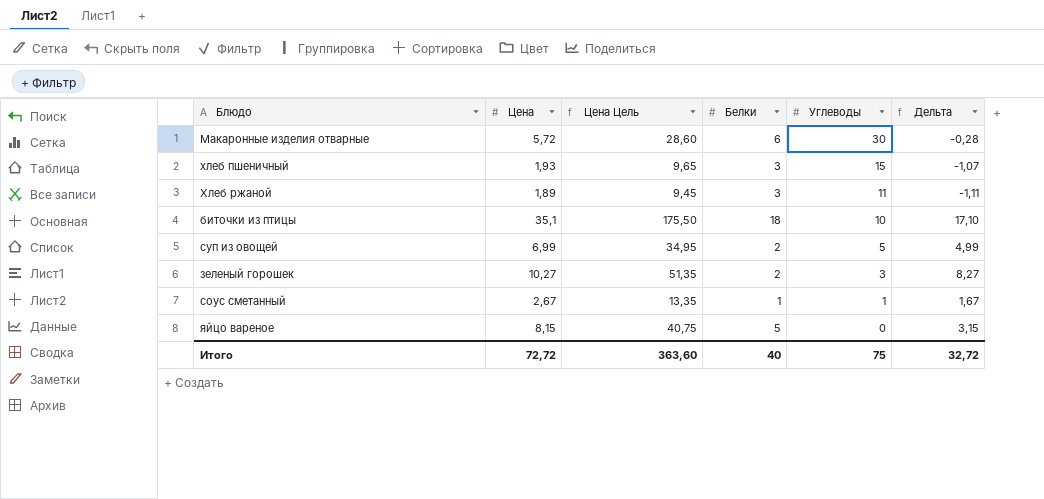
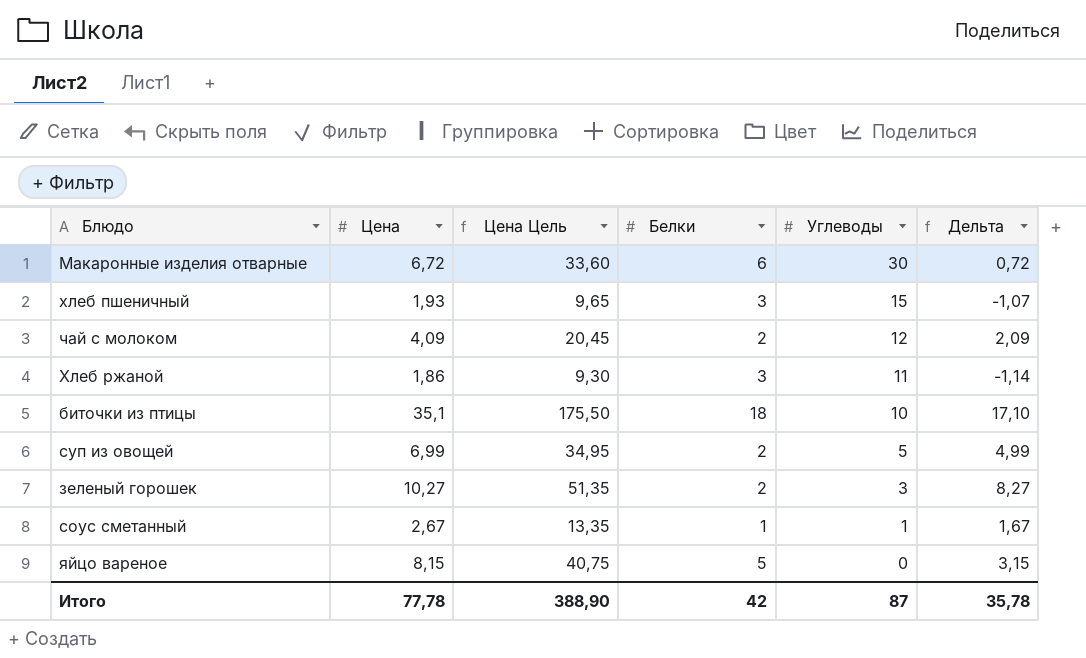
Макаронные изделия отварные | Цена: 5,72 -> 6,72
Макаронные изделия отварные | Цена Цель: 28,60 -> 33,60
Макаронные изделия отварные | Дельта: -0,28 -> 0,72
row чай с молоком: none -> 4,09 | 20,45 | 2 | 12 | 2,09
Хлеб ржаной | Цена: 1,89 -> 1,86
Хлеб ржаной | Цена Цель: 9,45 -> 9,30
Хлеб ржаной | Дельта: -1,11 -> -1,14
Итого | Цена: 72,72 -> 77,78
Итого | Цена Цель: 363,60 -> 388,90
Итого | Белки: 40 -> 42
Итого | Углеводы: 75 -> 87
Итого | Дельта: 32,72 -> 35,78

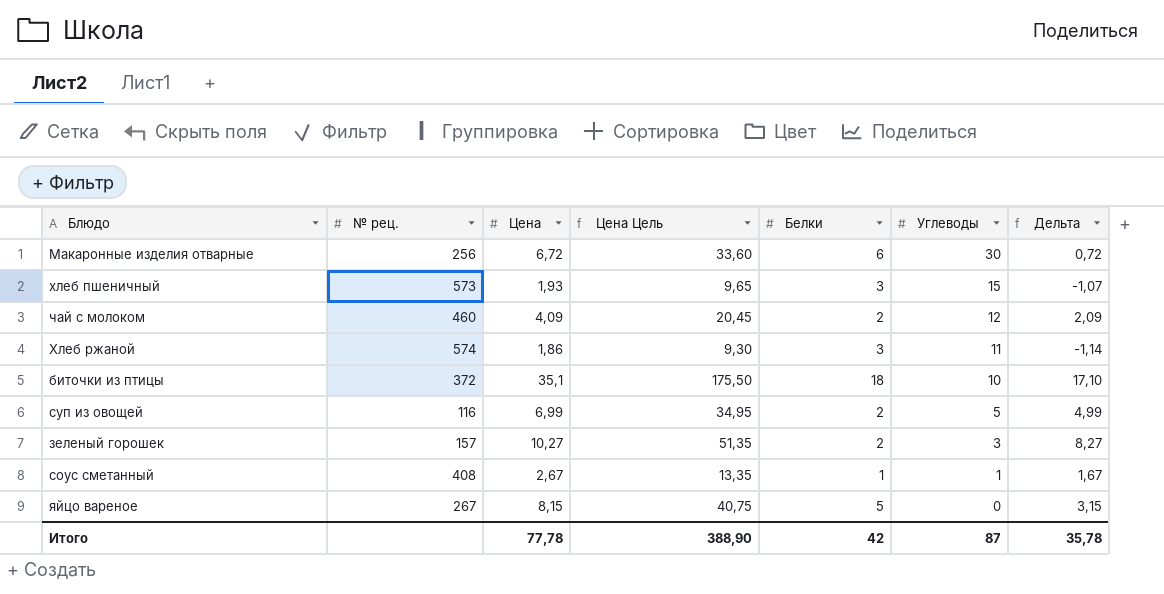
column № рец. | position: none -> 2

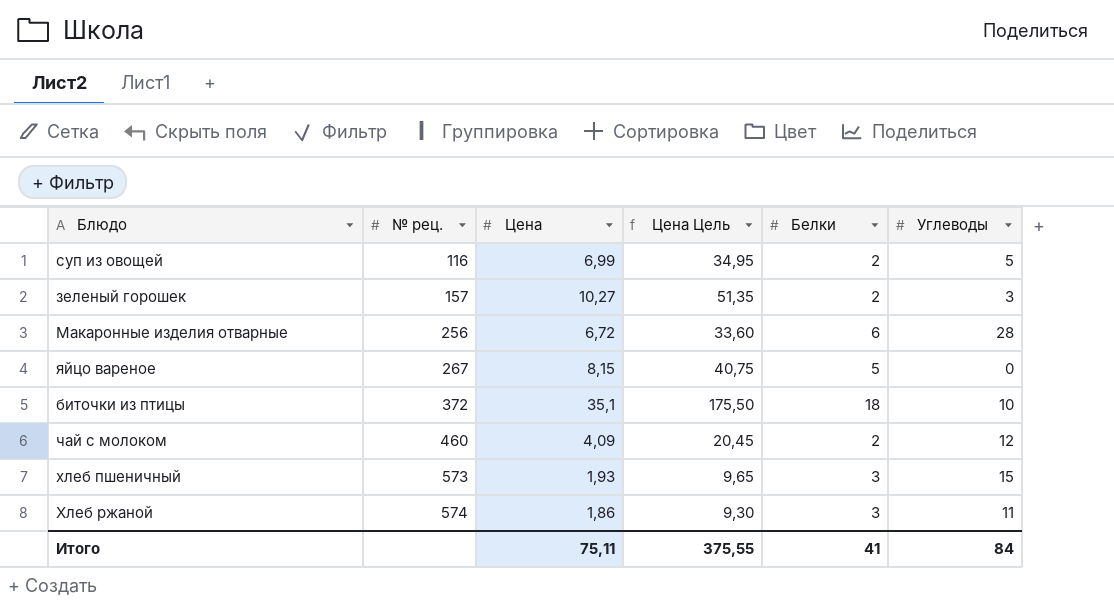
row order: Углеводы descending -> № рец. ascending
column Дельта | formula: [Цена] - [Белки] -> none
row соус сметанный: 408 | 2,67 | 13,35 | 1 | 1 | 1,67 -> none
Макаронные изделия отварные | Углеводы: 30 -> 28
Итого | Цена: 77,78 -> 75,11
Итого | Цена Цель: 388,90 -> 375,55
Итого | Белки: 42 -> 41
Итого | Углеводы: 87 -> 84

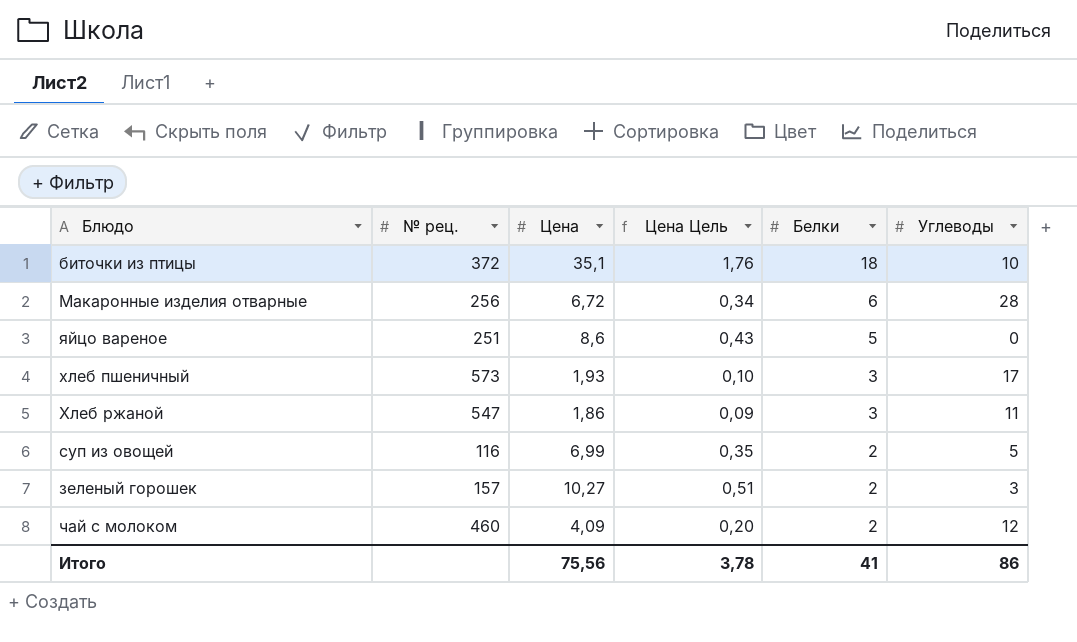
row order: № рец. ascending -> Белки descending
column Цена Цель | formula: [Цена] * 5 -> [Цена] * 0,05
яйцо вареное | № рец.: 267 -> 251
яйцо вареное | Цена: 8,15 -> 8,6
хлеб пшеничный | Углеводы: 15 -> 17
Хлеб ржаной | № рец.: 574 -> 547
Итого | Цена: 75,11 -> 75,56
Итого | Цена Цель: 375,55 -> 3,78
Итого | Углеводы: 84 -> 86

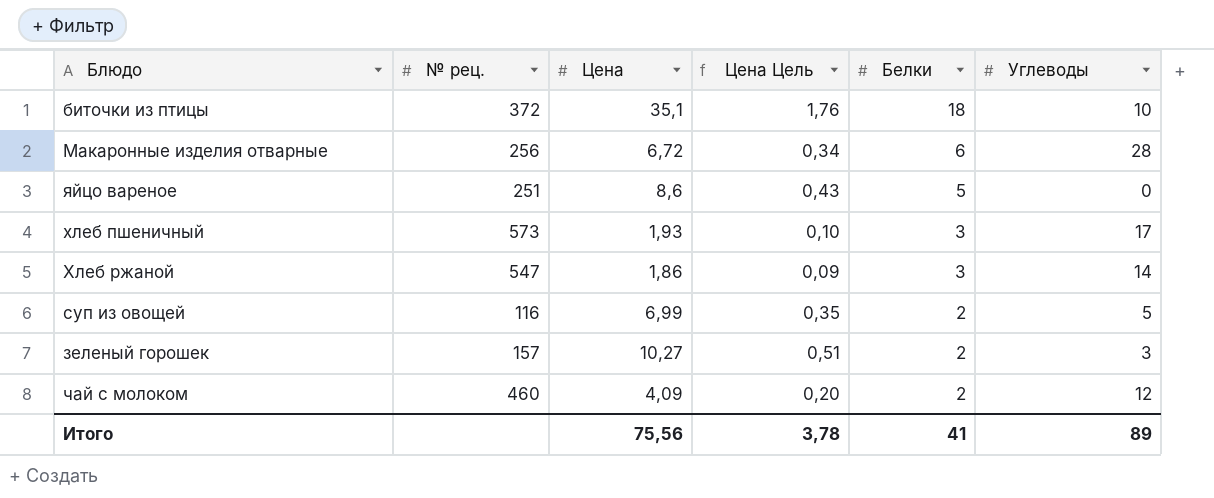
Хлеб ржаной | Углеводы: 11 -> 14
Итого | Углеводы: 86 -> 89

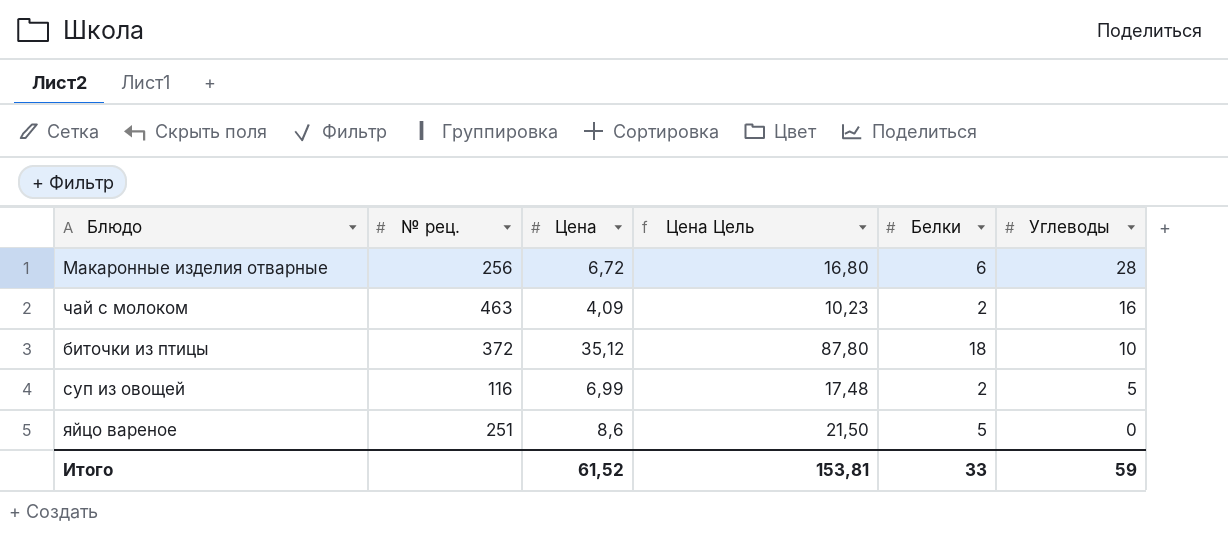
row order: Белки descending -> Углеводы descending
column Цена Цель | formula: [Цена] * 0,05 -> [Цена] * 2,5
row хлеб пшеничный: 573 | 1,93 | 0,10 | 3 | 17 -> none
row Хлеб ржаной: 547 | 1,86 | 0,09 | 3 | 14 -> none
row зеленый горошек: 157 | 10,27 | 0,51 | 2 | 3 -> none
чай с молоком | № рец.: 460 -> 463
чай с молоком | Углеводы: 12 -> 16
биточки из птицы | Цена: 35,1 -> 35,12
Итого | Цена: 75,56 -> 61,52
Итого | Цена Цель: 3,78 -> 153,81
Итого | Белки: 41 -> 33
Итого | Углеводы: 89 -> 59

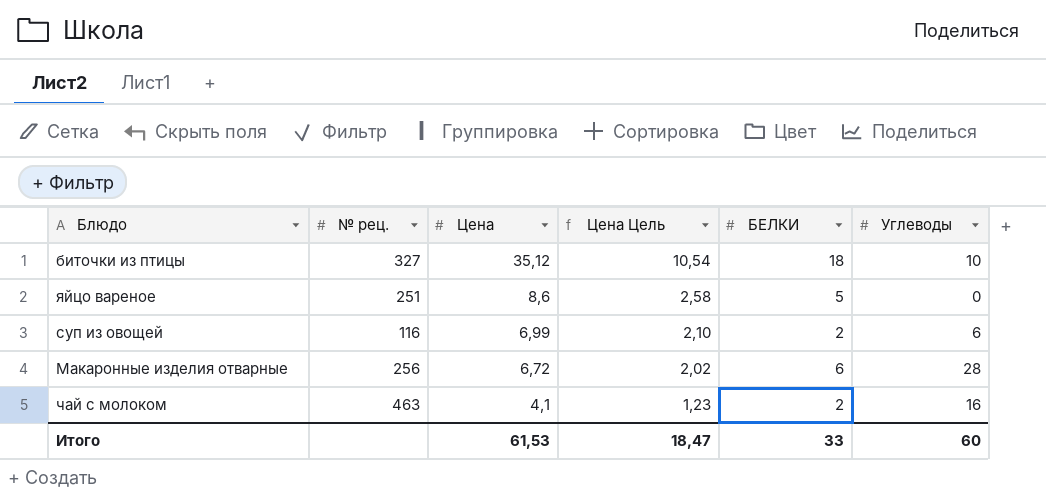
row order: Углеводы descending -> Цена descending
column Цена Цель | formula: [Цена] * 2,5 -> [Цена] * 0,3
column name: Белки -> БЕЛКИ
биточки из птицы | № рец.: 372 -> 327
суп из овощей | Углеводы: 5 -> 6
чай с молоком | Цена: 4,09 -> 4,1
Итого | Цена: 61,52 -> 61,53
Итого | Цена Цель: 153,81 -> 18,47
Итого | Углеводы: 59 -> 60

